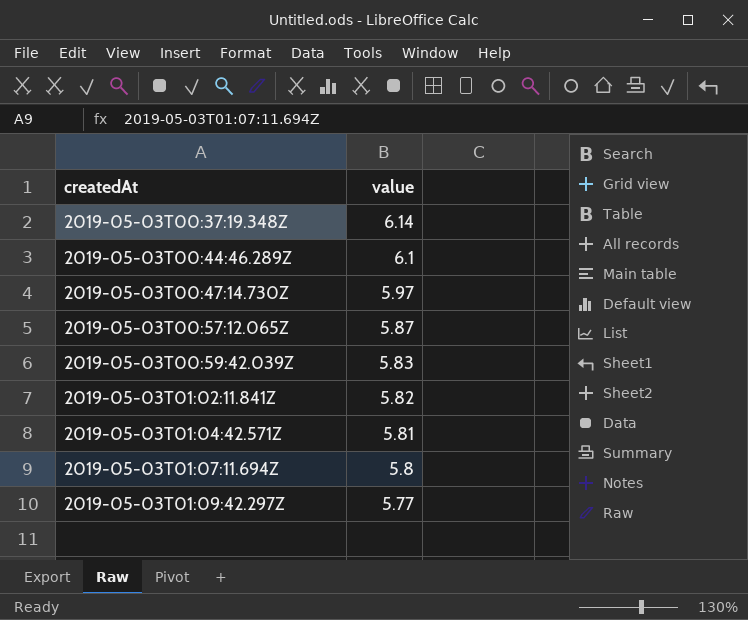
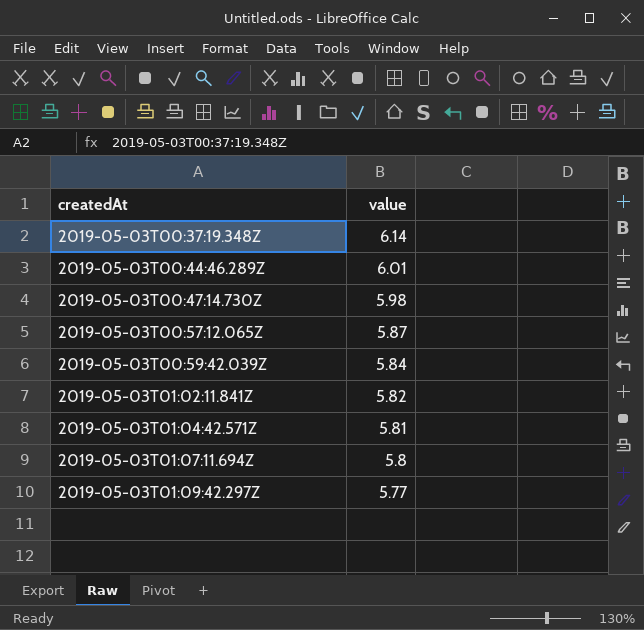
2019-05-03T00:44:46.289Z | value: 6.1 -> 6.01
2019-05-03T00:47:14.730Z | value: 5.97 -> 5.98
2019-05-03T00:59:42.039Z | value: 5.83 -> 5.84

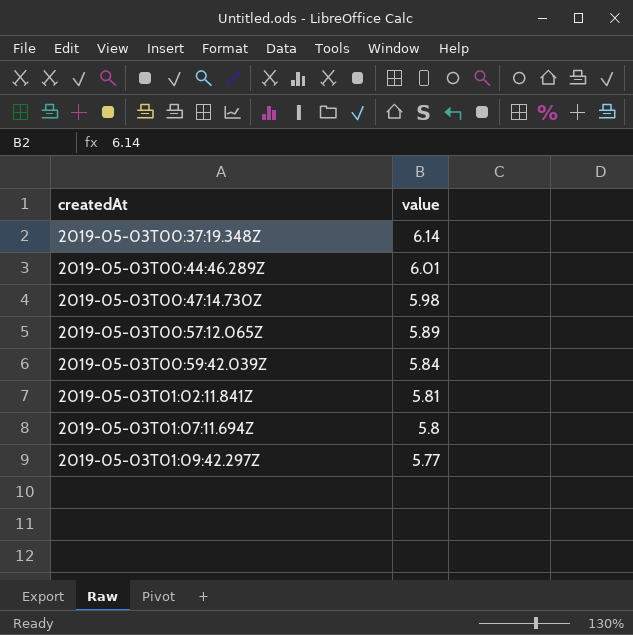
row 2019-05-03T01:04:42.571Z: 5.81 -> none
2019-05-03T00:57:12.065Z | value: 5.87 -> 5.89
2019-05-03T01:02:11.841Z | value: 5.82 -> 5.81

